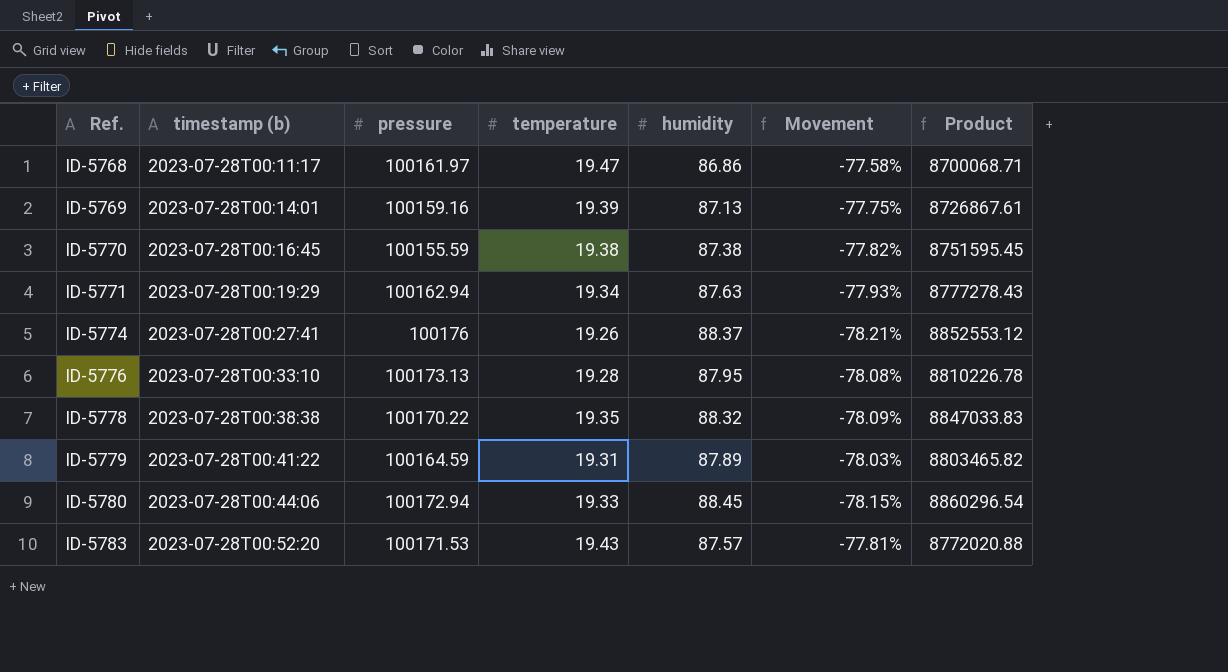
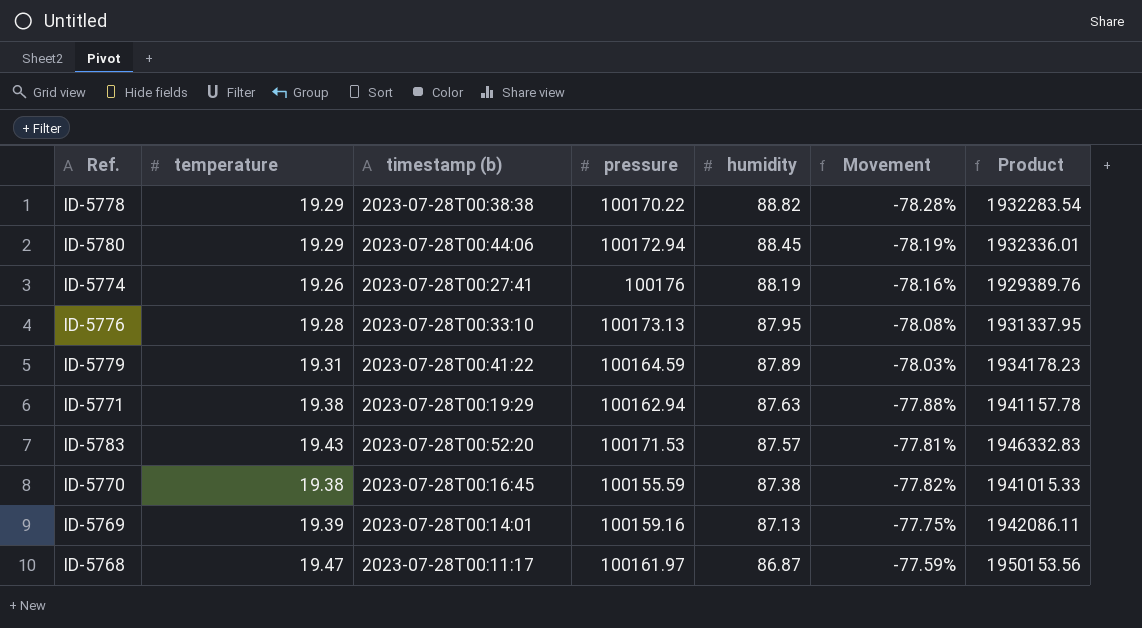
row order: Ref. ascending -> humidity descending
column temperature | position: 4 -> 2
column Product | formula: [pressure] * [humidity] -> [temperature] * [pressure]
ID-5778 | temperature: 19.35 -> 19.29
ID-5778 | humidity: 88.32 -> 88.82
ID-5778 | Movement: -78.09% -> -78.28%
ID-5780 | temperature: 19.33 -> 19.29
ID-5780 | Movement: -78.15% -> -78.19%
ID-5774 | humidity: 88.37 -> 88.19
ID-5774 | Movement: -78.21% -> -78.16%
ID-5771 | temperature: 19.34 -> 19.38
ID-5771 | Movement: -77.93% -> -77.88%
ID-5768 | humidity: 86.86 -> 86.87
ID-5768 | Movement: -77.58% -> -77.59%

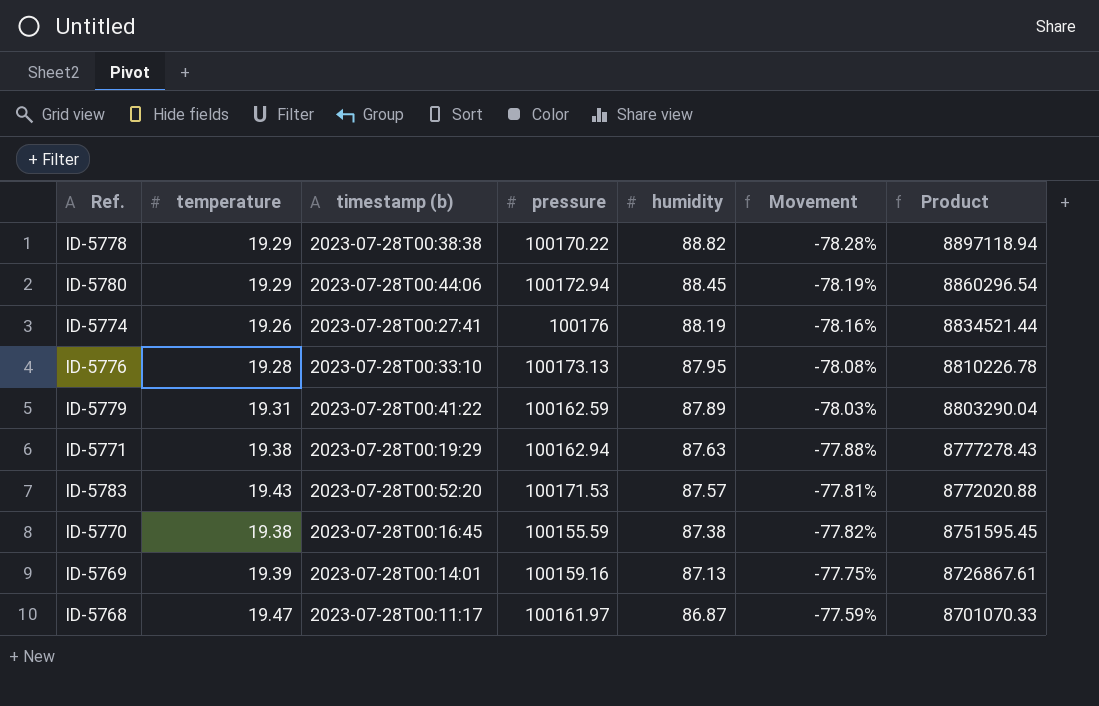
column Product | formula: [temperature] * [pressure] -> [pressure] * [humidity]
ID-5779 | pressure: 100164.59 -> 100162.59

